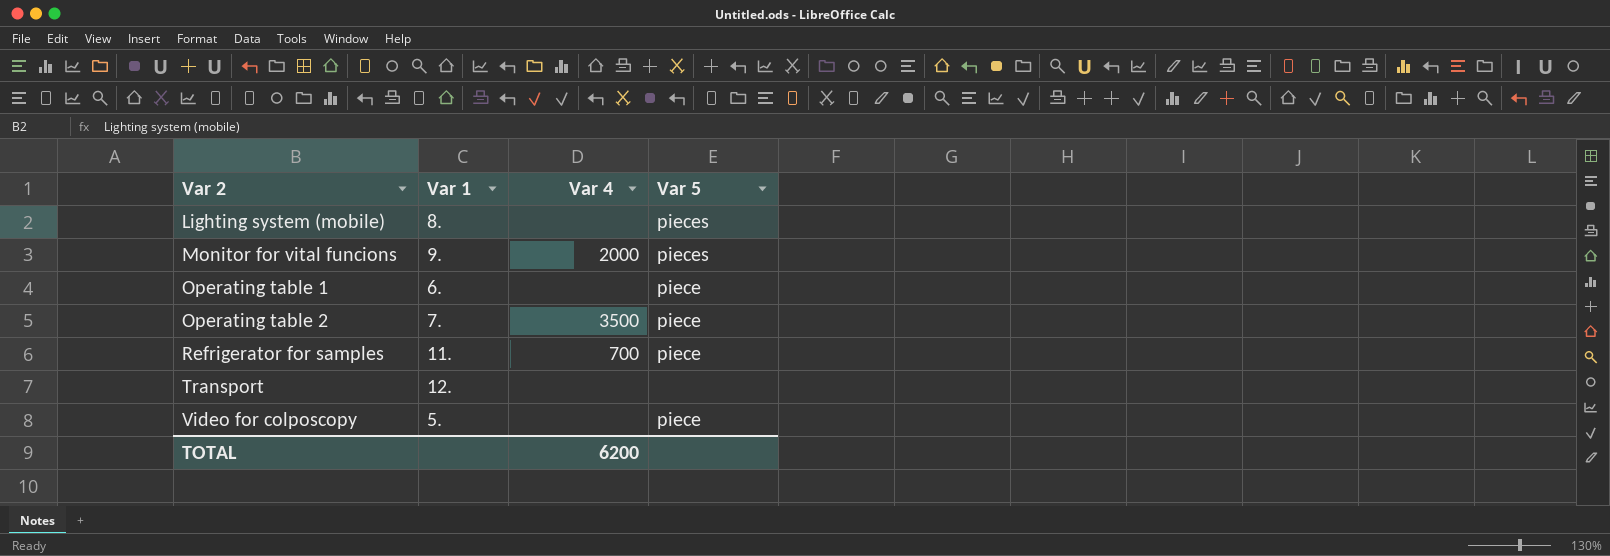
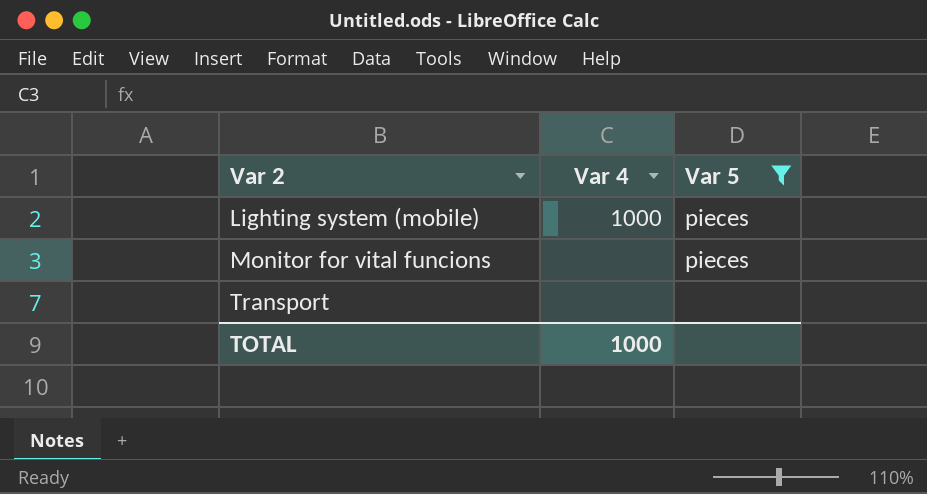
filter: none -> Var 5 != piece
column Var 1 | position: 2 -> none
Lighting system (mobile) | Var 4: none -> 1000
Monitor for vital funcions | Var 4: 2000 -> none
TOTAL | Var 4: 6200 -> 1000

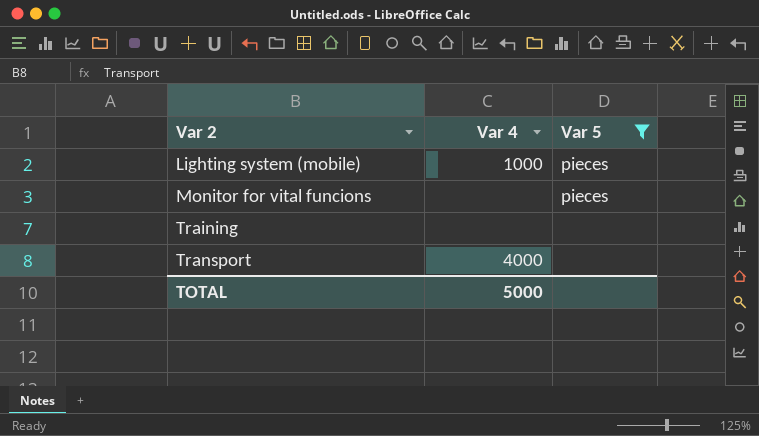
row Training: none -> none | none
Transport | Var 4: none -> 4000
TOTAL | Var 4: 1000 -> 5000

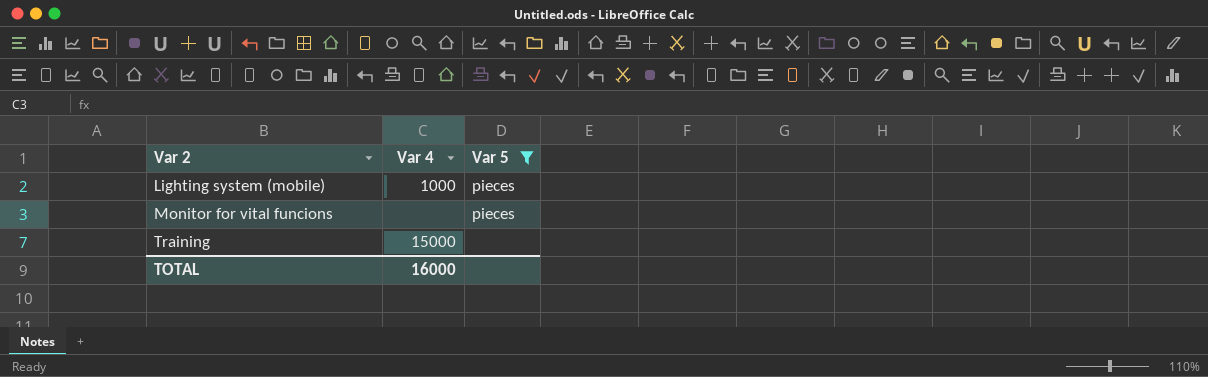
row Transport: 4000 | none -> none
Training | Var 4: none -> 15000
TOTAL | Var 4: 5000 -> 16000

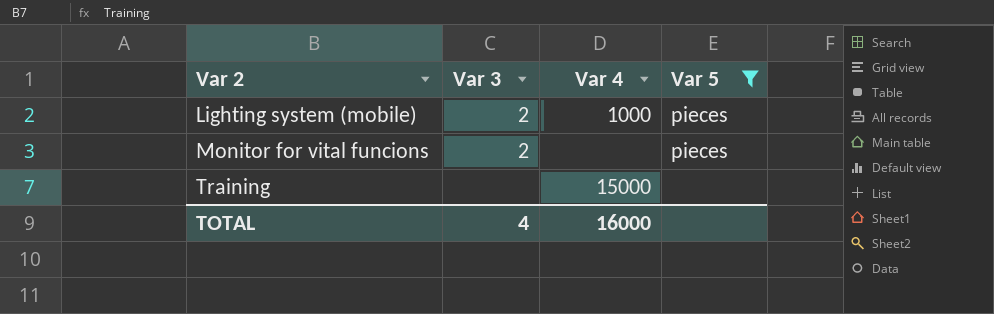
column Var 3 | position: none -> 2

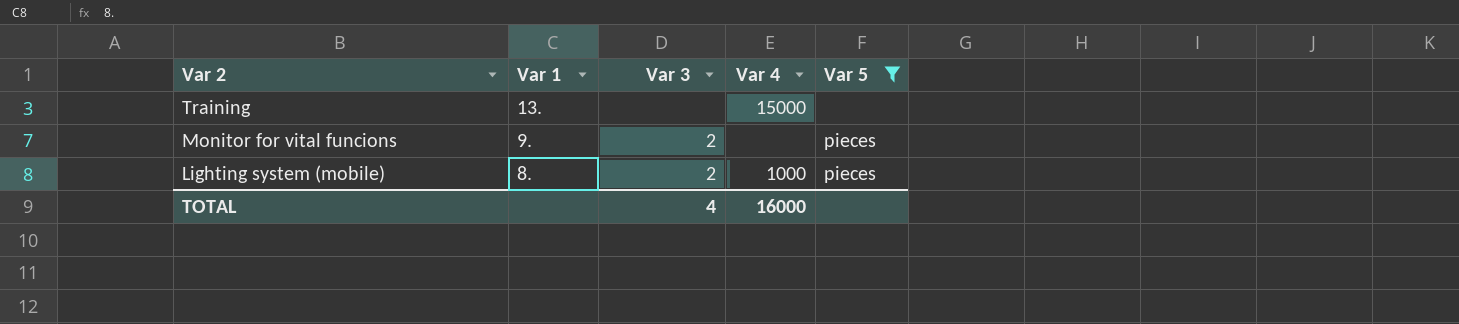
row order: Var 2 ascending -> Var 2 descending
column Var 1 | position: none -> 2

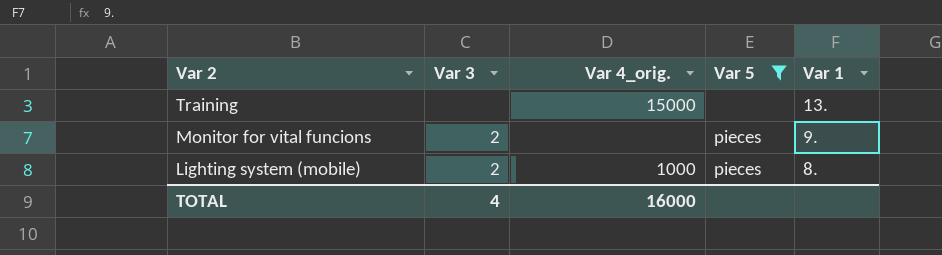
column name: Var 4 -> Var 4_orig.
column Var 1 | position: 2 -> 5

